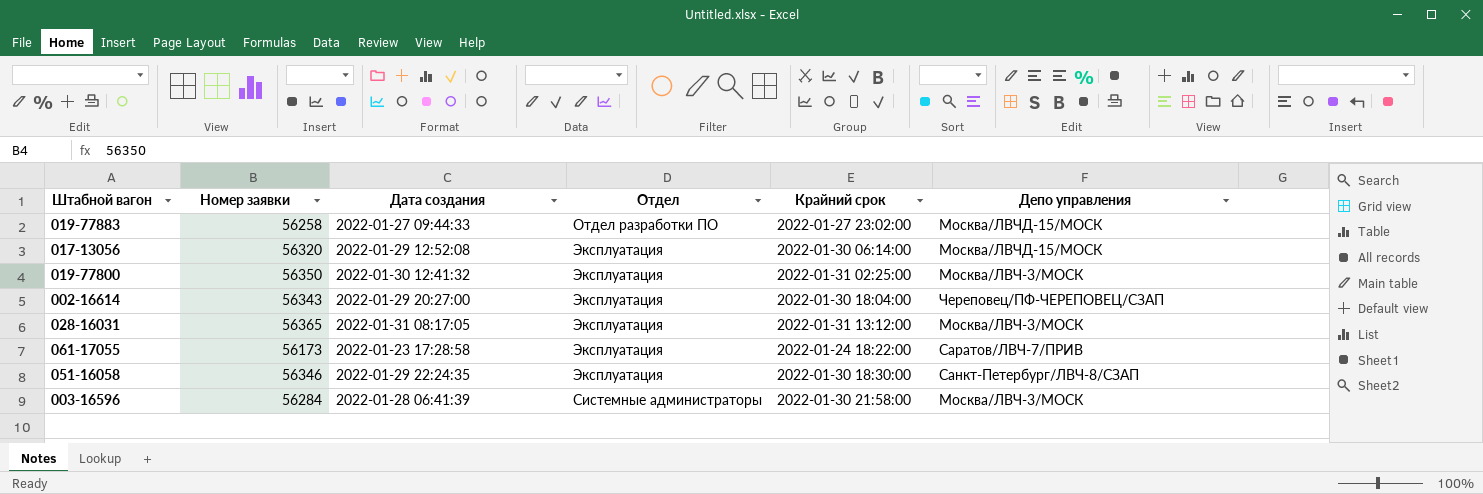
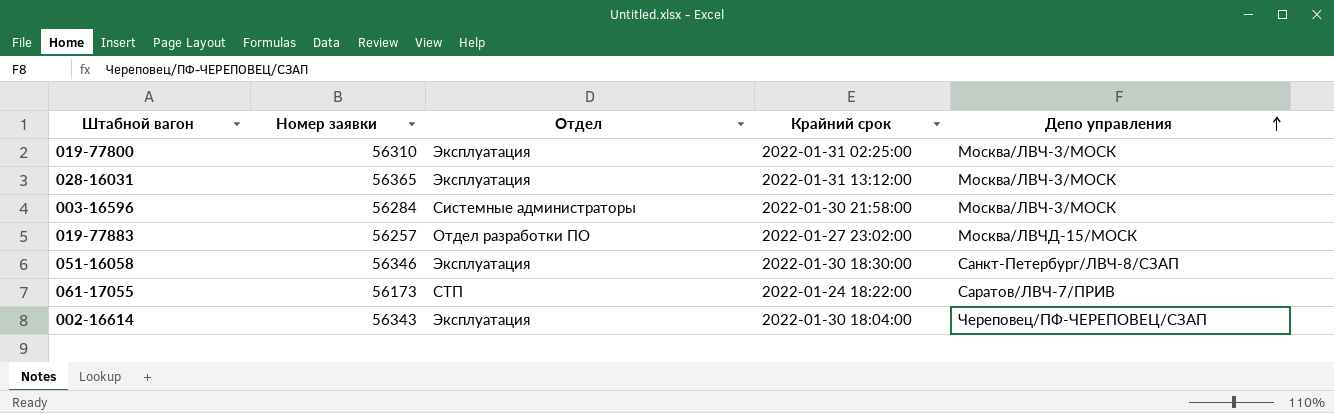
row order: none -> Депо управления ascending
column Дата создания | position: 3 -> none
row 017-13056: 56320 | 2022-01-29 12:52:08 | Эксплуатация | 2022-01-30 06:14:00 | Москва/ЛВЧД-15/МОСК -> none
019-77800 | Номер заявки: 56350 -> 56310
019-77883 | Номер заявки: 56258 -> 56257
061-17055 | Отдел: Эксплуатация -> СТП

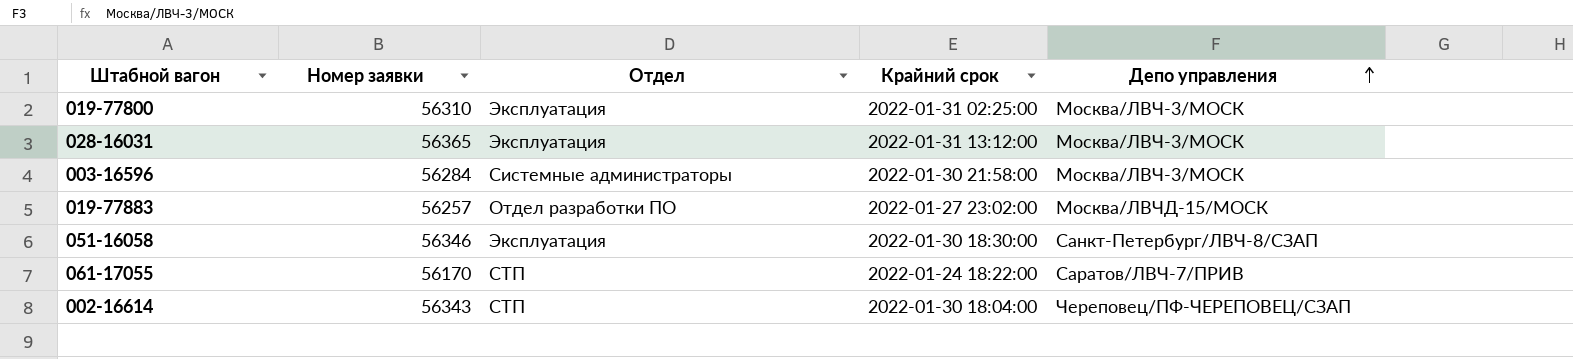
061-17055 | Номер заявки: 56173 -> 56170
002-16614 | Отдел: Эксплуатация -> СТП

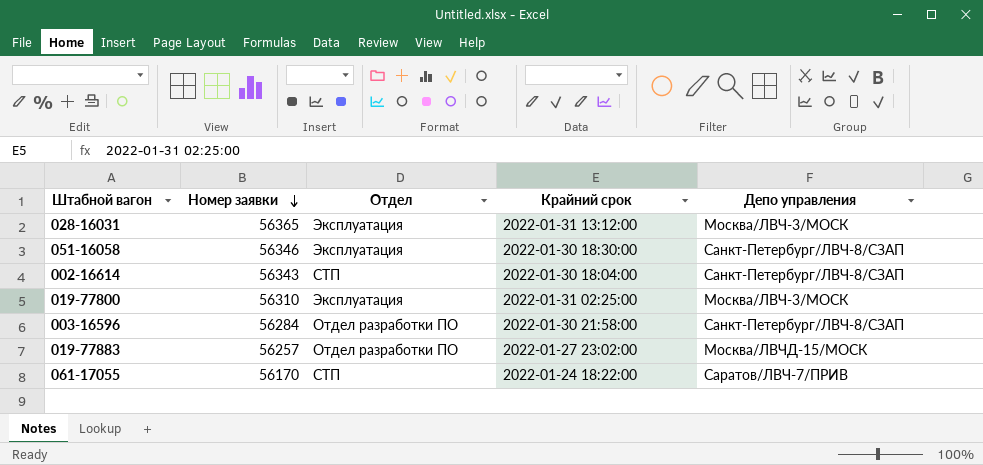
row order: Депо управления ascending -> Номер заявки descending
002-16614 | Депо управления: Череповец/ПФ-ЧЕРЕПОВЕЦ/СЗАП -> Санкт-Петербург/ЛВЧ-8/СЗАП
003-16596 | Отдел: Системные администраторы -> Отдел разработки ПО
003-16596 | Депо управления: Москва/ЛВЧ-3/МОСК -> Санкт-Петербург/ЛВЧ-8/СЗАП

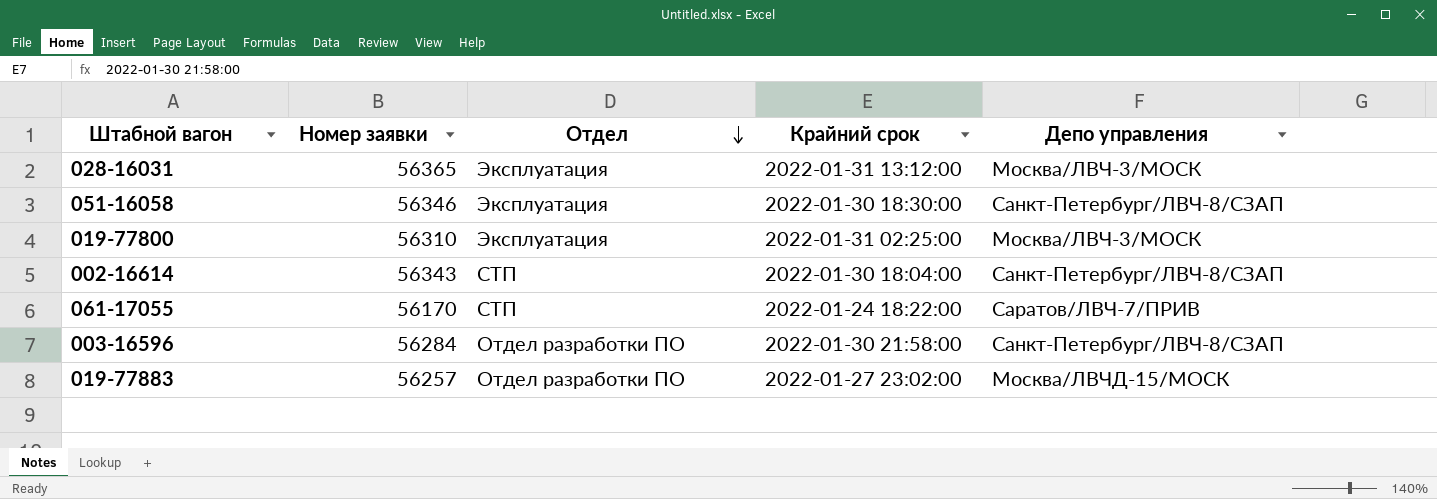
row order: Номер заявки descending -> Отдел descending

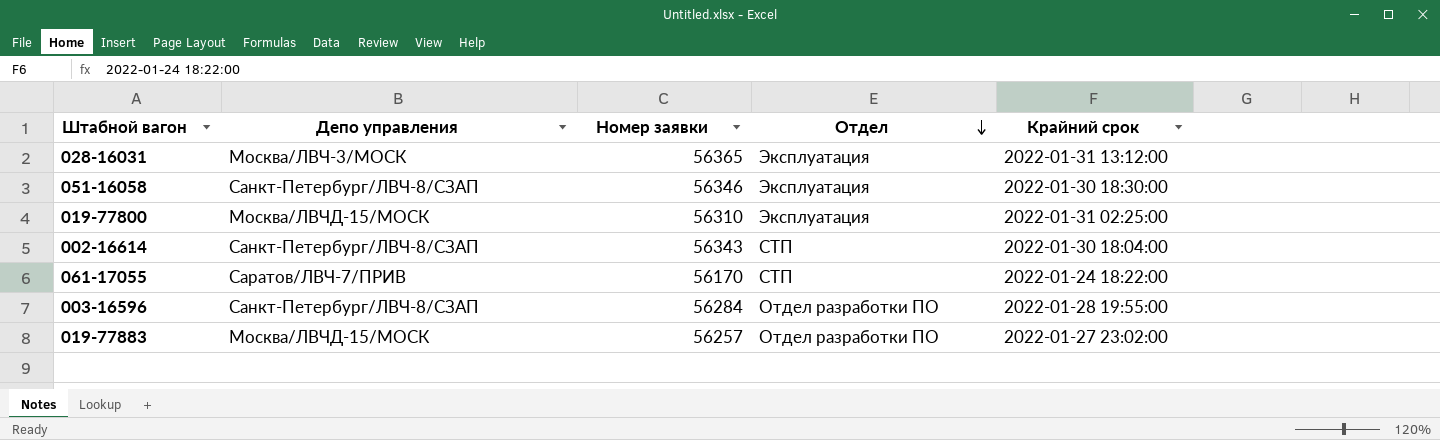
column Депо управления | position: 5 -> 2
019-77800 | Депо управления: Москва/ЛВЧ-3/МОСК -> Москва/ЛВЧД-15/МОСК
003-16596 | Крайний срок: 2022-01-30 21:58:00 -> 2022-01-28 19:55:00

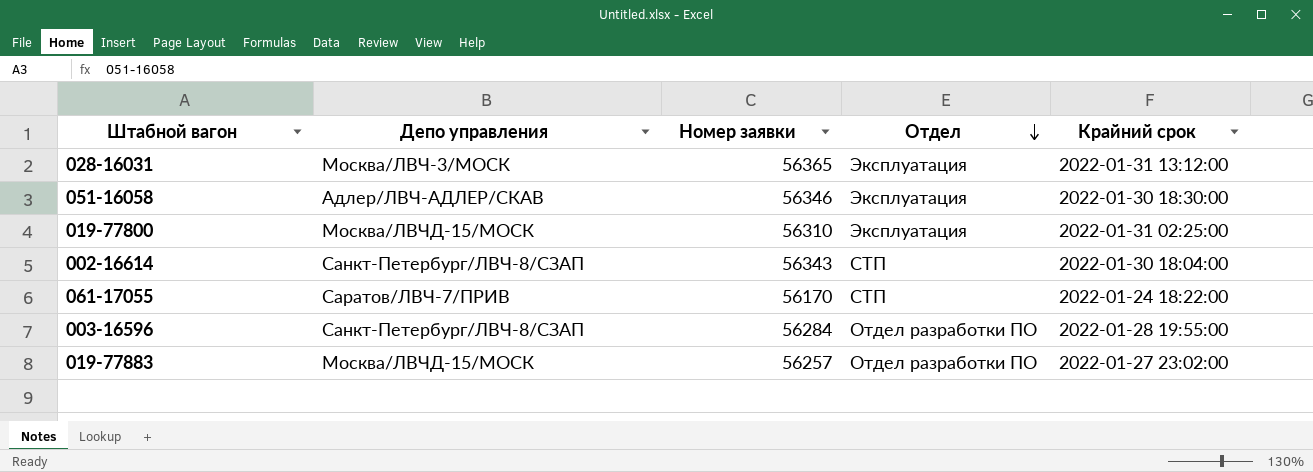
051-16058 | Депо управления: Санкт-Петербург/ЛВЧ-8/СЗАП -> Адлер/ЛВЧ-АДЛЕР/СКАВ

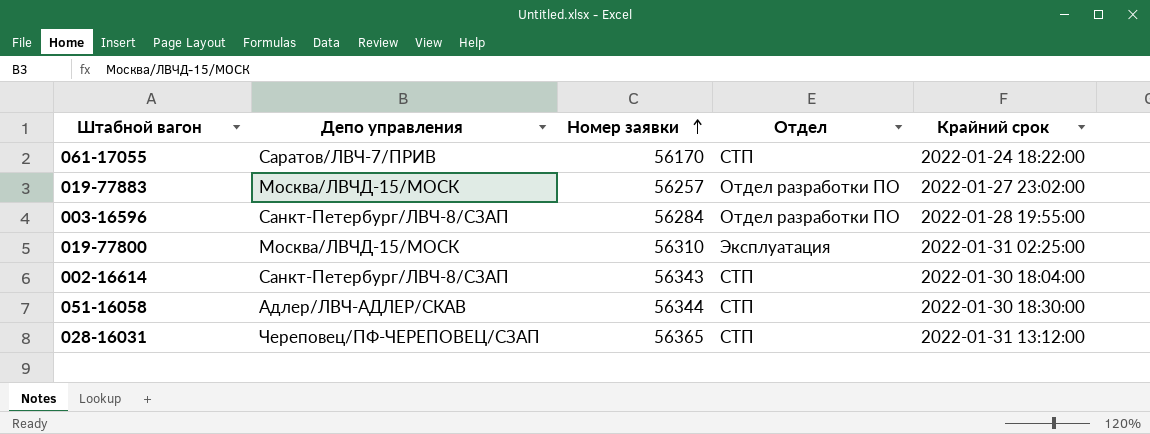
row order: Отдел descending -> Номер заявки ascending
051-16058 | Номер заявки: 56346 -> 56344
051-16058 | Отдел: Эксплуатация -> СТП
028-16031 | Депо управления: Москва/ЛВЧ-3/МОСК -> Череповец/ПФ-ЧЕРЕПОВЕЦ/СЗАП
028-16031 | Отдел: Эксплуатация -> СТП

